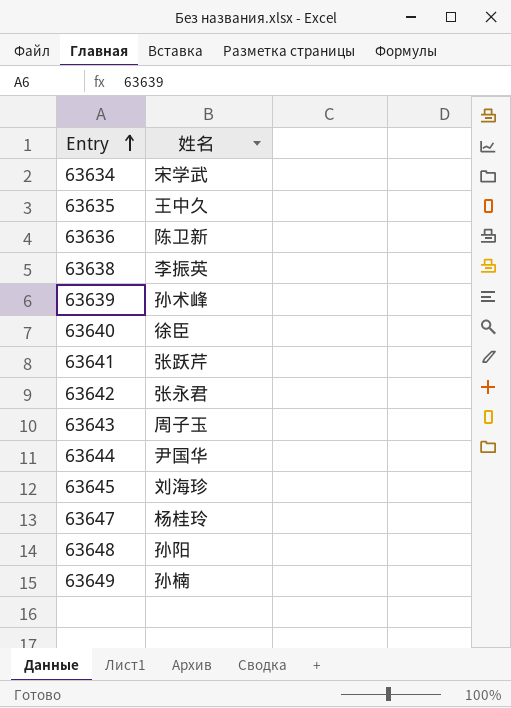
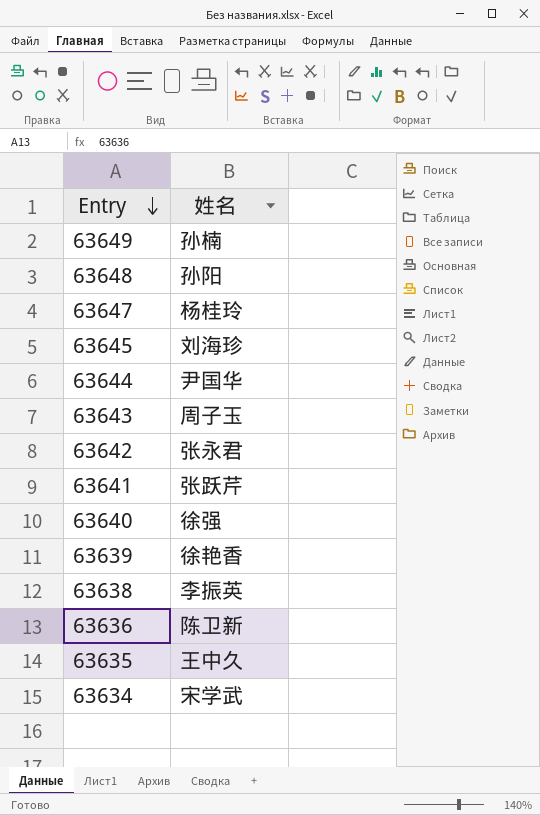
row order: Entry ascending -> Entry descending
63640 | 姓名: 徐臣 -> 徐强
63639 | 姓名: 孙术峰 -> 徐艳香

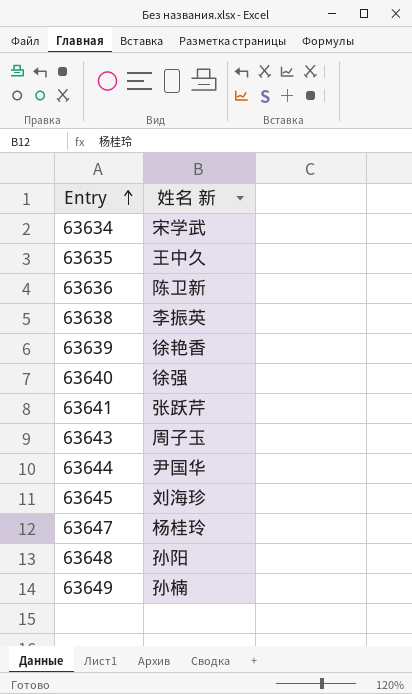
row order: Entry descending -> Entry ascending
column name: 姓名 -> 姓名 新
row 63642: 张永君 -> none

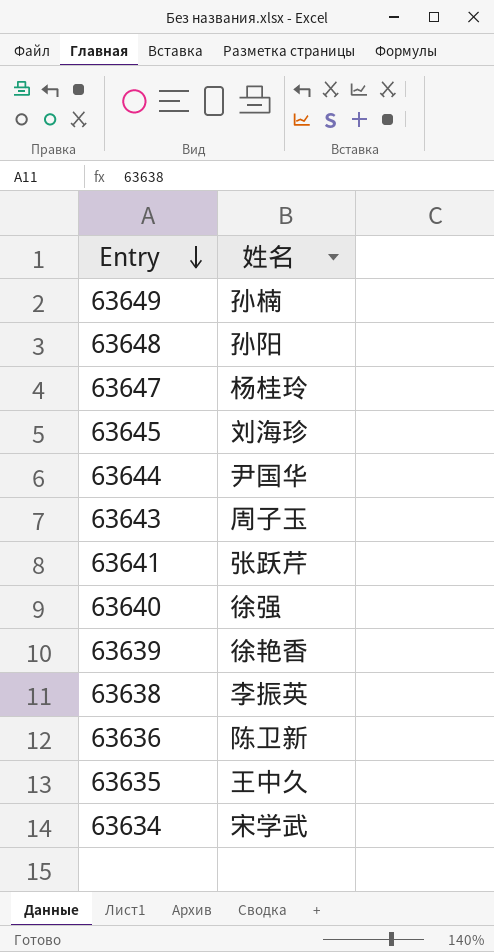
row order: Entry ascending -> Entry descending
column name: 姓名 新 -> 姓名

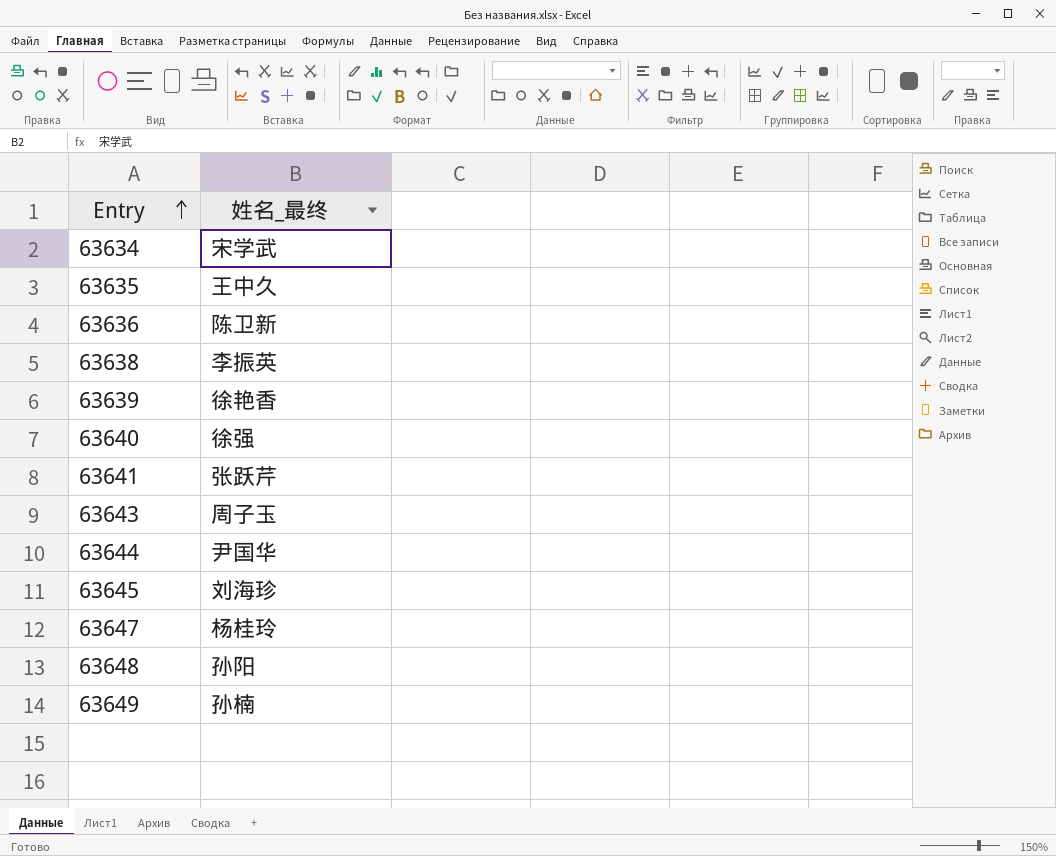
row order: Entry descending -> Entry ascending
column name: 姓名 -> 姓名_最终

